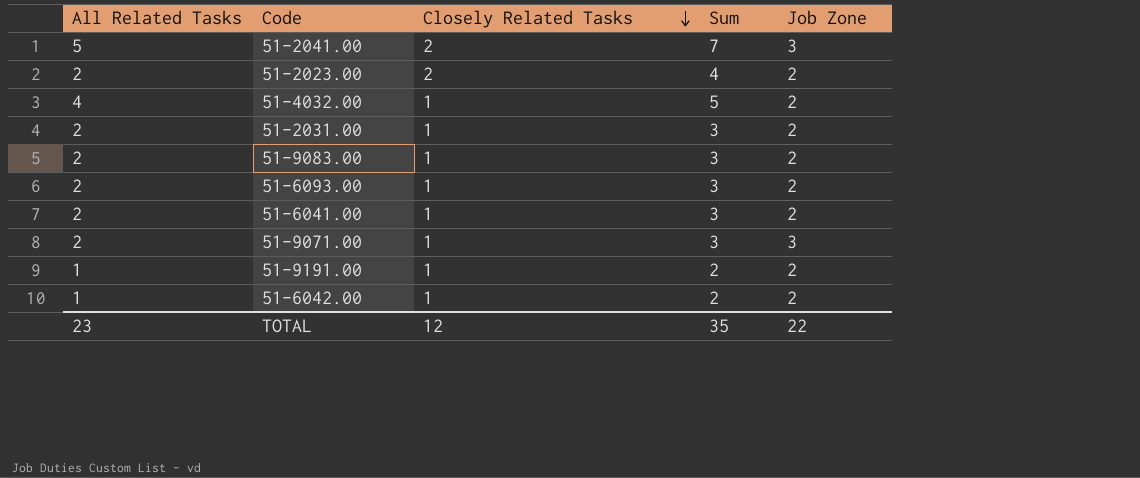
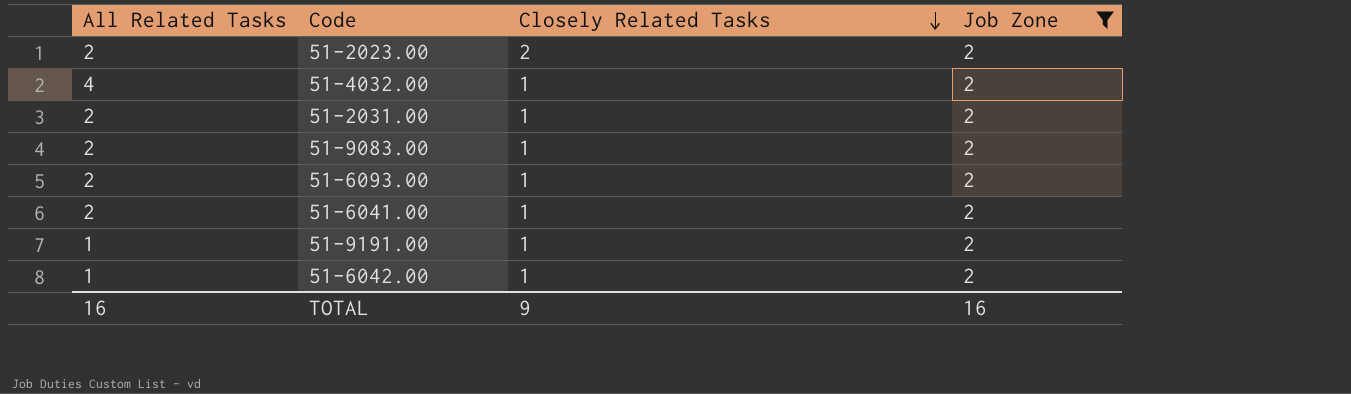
filter: none -> Job Zone = 2
column Sum | formula: [All Related Tasks] + [Closely Related Tasks] -> none
TOTAL | All Related Tasks: 23 -> 16
TOTAL | Closely Related Tasks: 12 -> 9
TOTAL | Job Zone: 22 -> 16

